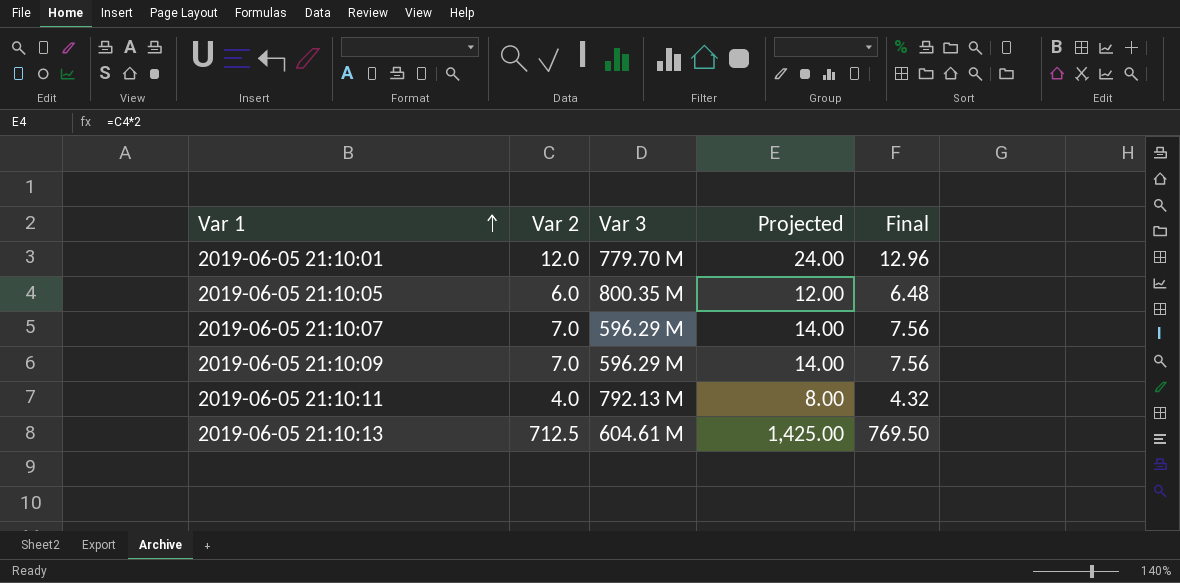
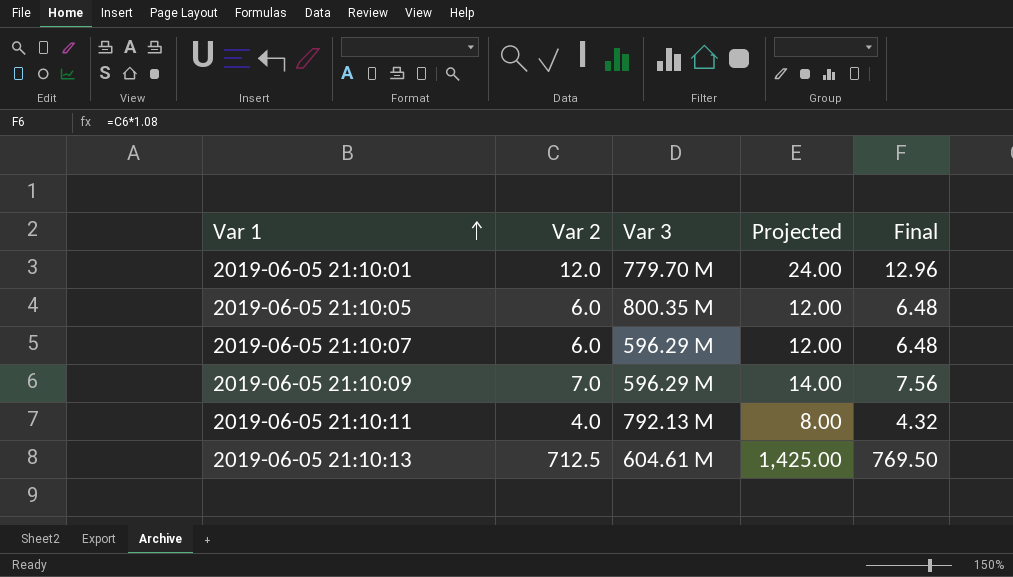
2019-06-05 21:10:07 | Var 2: 7.0 -> 6.0
2019-06-05 21:10:07 | Projected: 14.00 -> 12.00
2019-06-05 21:10:07 | Final: 7.56 -> 6.48

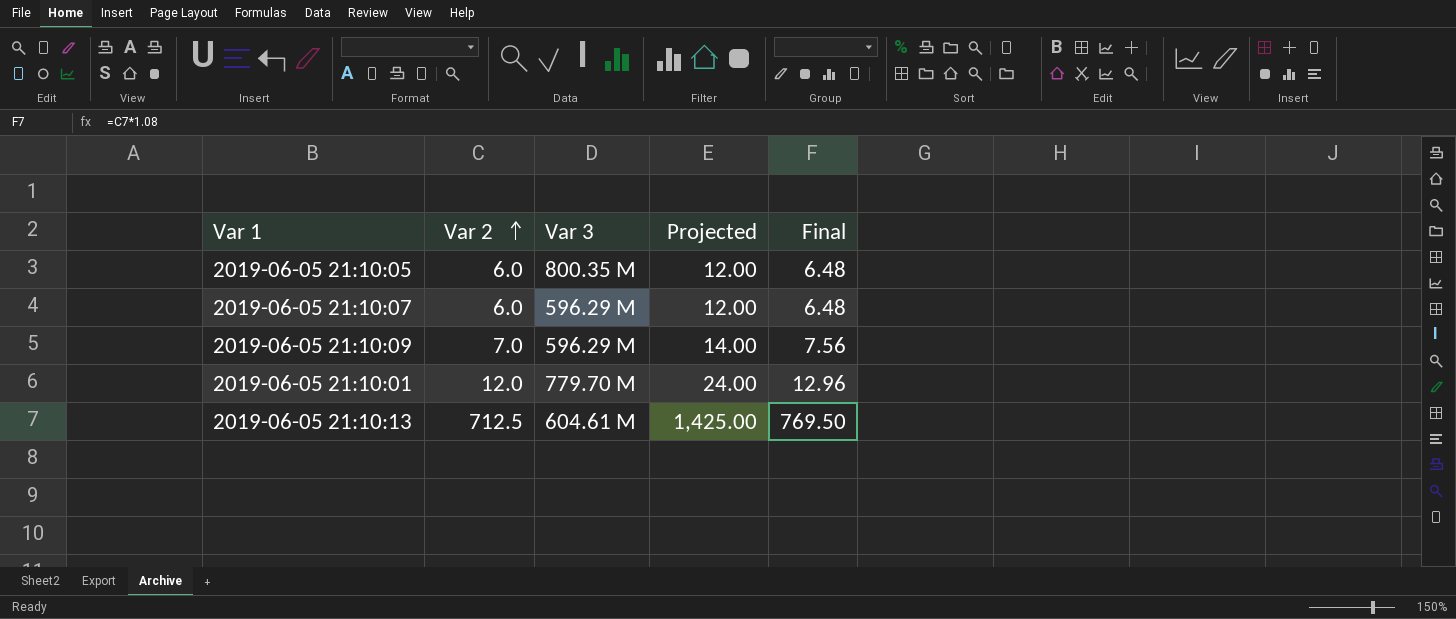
row order: Var 1 ascending -> Var 2 ascending
row 2019-06-05 21:10:11: 4.0 | 792.13 M | 8.00 | 4.32 -> none

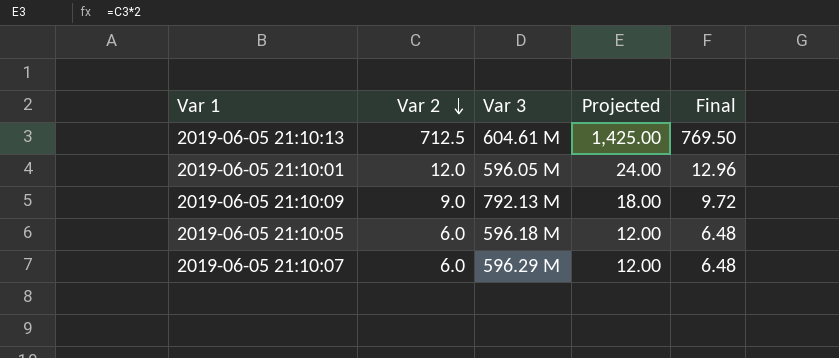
row order: Var 2 ascending -> Var 2 descending
2019-06-05 21:10:01 | Var 3: 779.70 M -> 596.05 M
2019-06-05 21:10:09 | Var 2: 7.0 -> 9.0
2019-06-05 21:10:09 | Var 3: 596.29 M -> 792.13 M
2019-06-05 21:10:09 | Projected: 14.00 -> 18.00
2019-06-05 21:10:09 | Final: 7.56 -> 9.72
2019-06-05 21:10:05 | Var 3: 800.35 M -> 596.18 M

